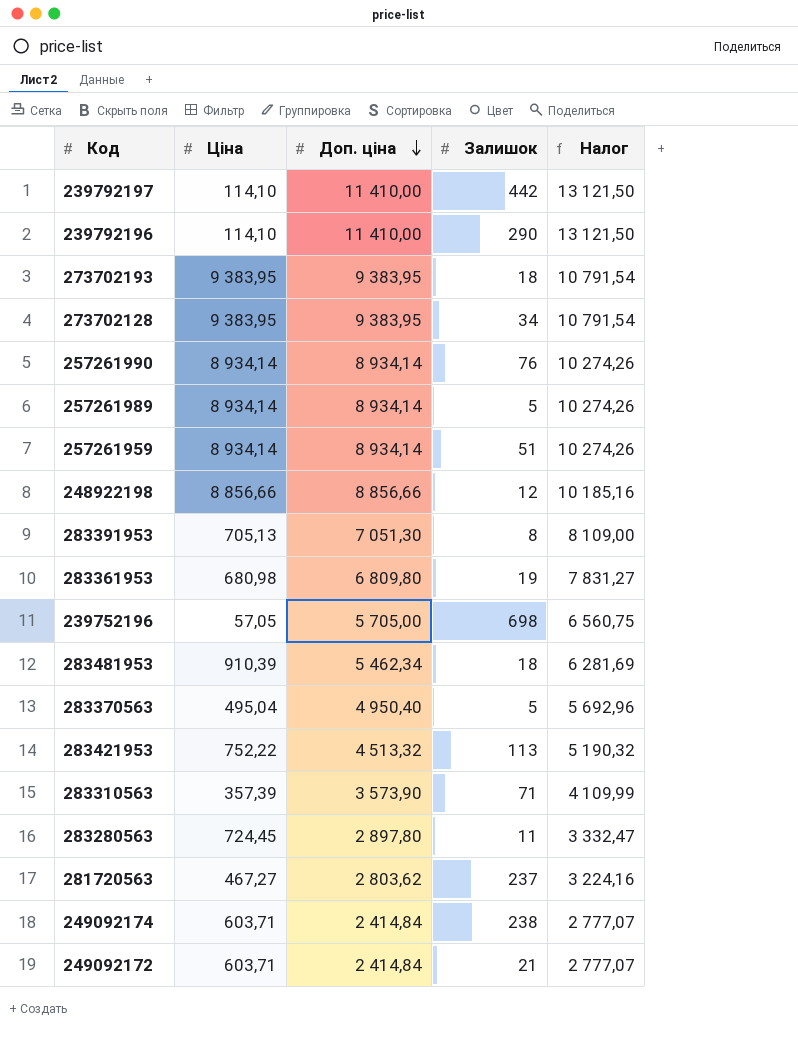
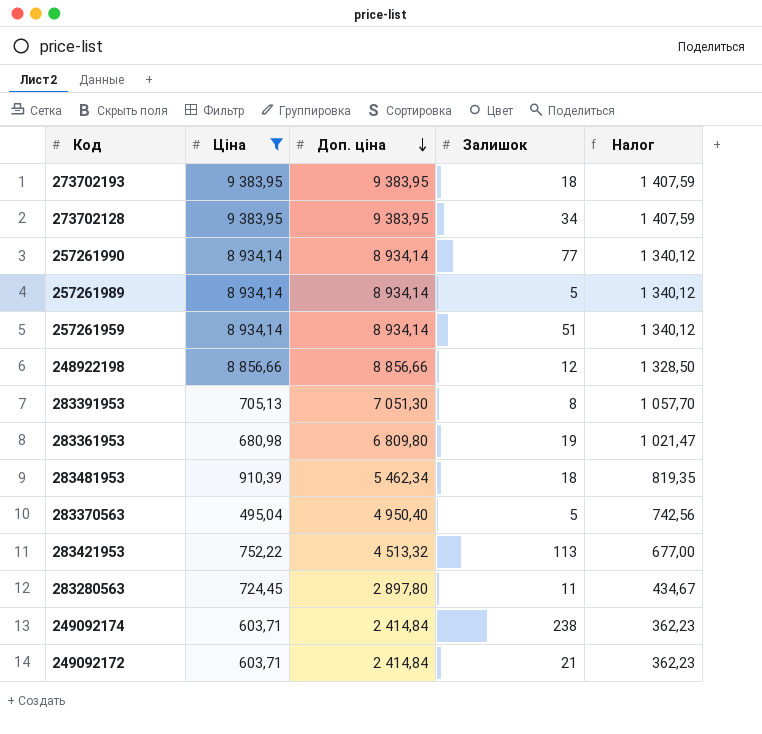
filter: none -> Ціна >= 495,04
column Налог | formula: [Доп. ціна] * 1,15 -> [Доп. ціна] * 0,15
257261990 | Залишок: 76 -> 77

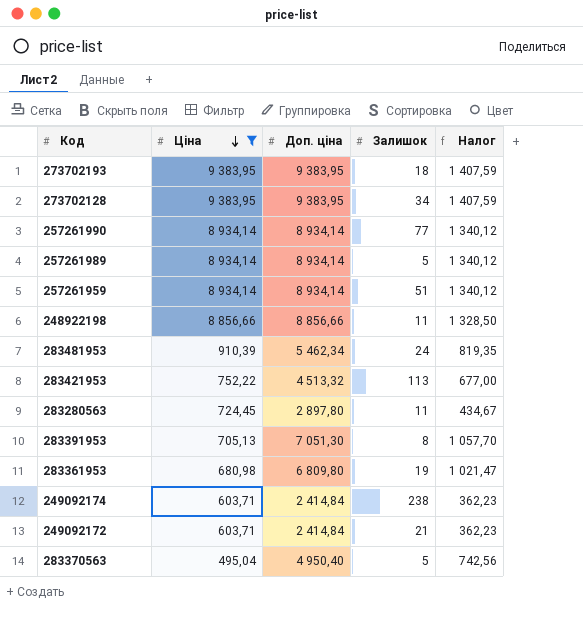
row order: Доп. ціна descending -> Ціна descending
248922198 | Залишок: 12 -> 11
283481953 | Залишок: 18 -> 24

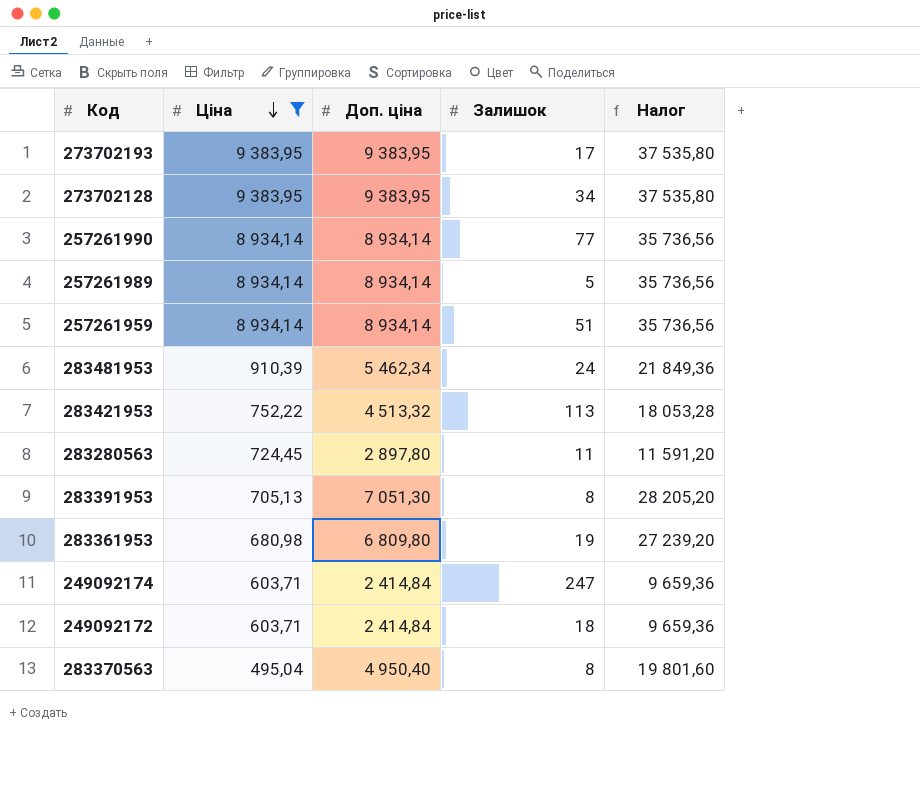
column Налог | formula: [Доп. ціна] * 0,15 -> [Доп. ціна] * 4
row 248922198: 8 856,66 | 8 856,66 | 11 | 1 328,50 -> none
273702193 | Залишок: 18 -> 17
249092174 | Залишок: 238 -> 247
249092172 | Залишок: 21 -> 18
283370563 | Залишок: 5 -> 8

